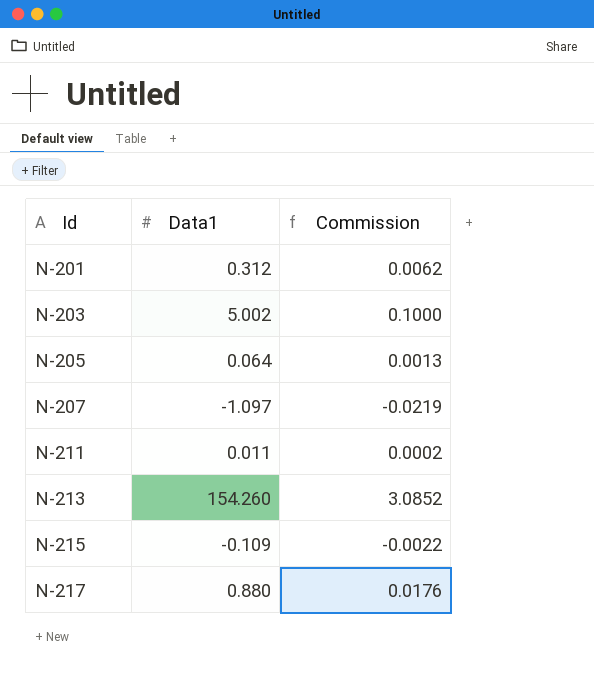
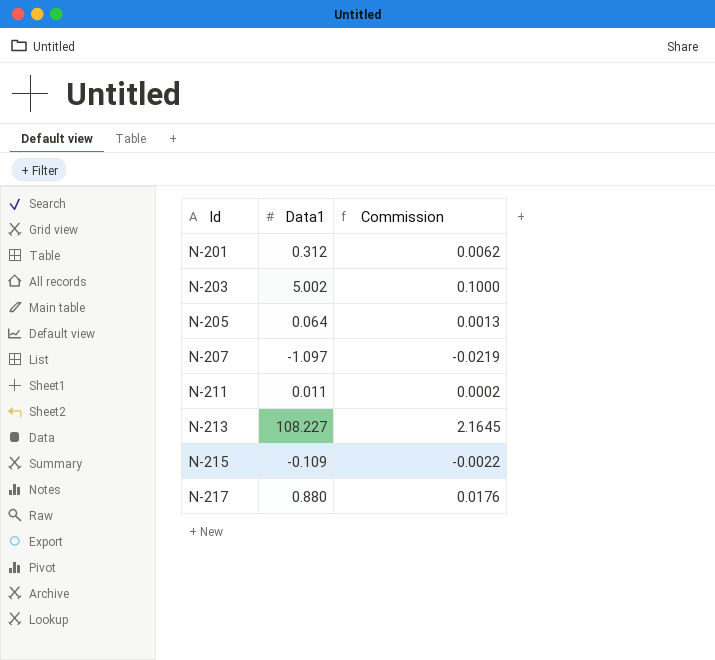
N-213 | Data1: 154.260 -> 108.227
N-213 | Commission: 3.0852 -> 2.1645

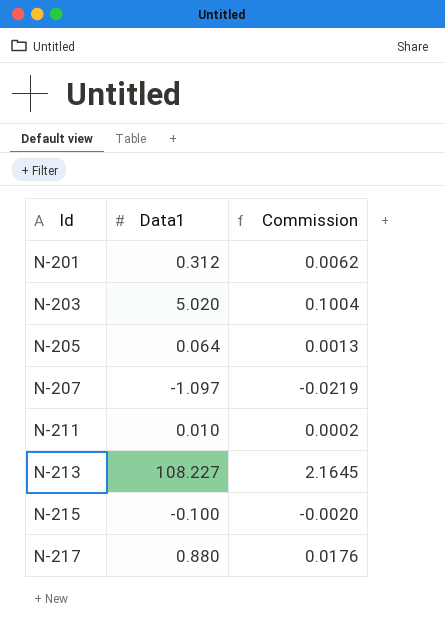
N-203 | Data1: 5.002 -> 5.020
N-203 | Commission: 0.1000 -> 0.1004
N-211 | Data1: 0.011 -> 0.010
N-215 | Data1: -0.109 -> -0.100
N-215 | Commission: -0.0022 -> -0.0020

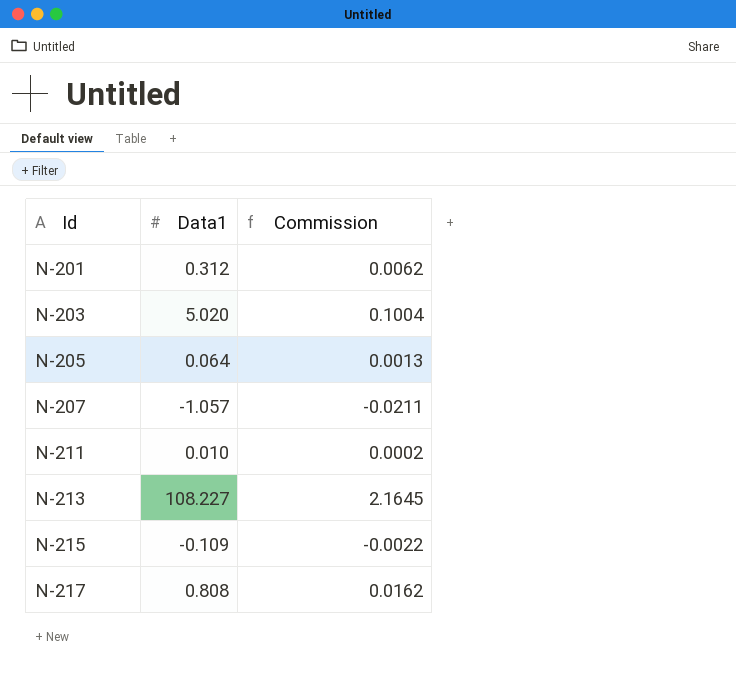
N-207 | Data1: -1.097 -> -1.057
N-207 | Commission: -0.0219 -> -0.0211
N-215 | Data1: -0.100 -> -0.109
N-215 | Commission: -0.0020 -> -0.0022
N-217 | Data1: 0.880 -> 0.808
N-217 | Commission: 0.0176 -> 0.0162

